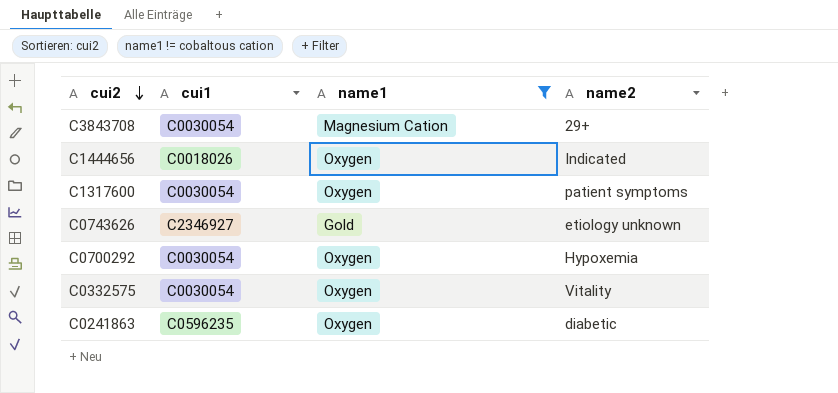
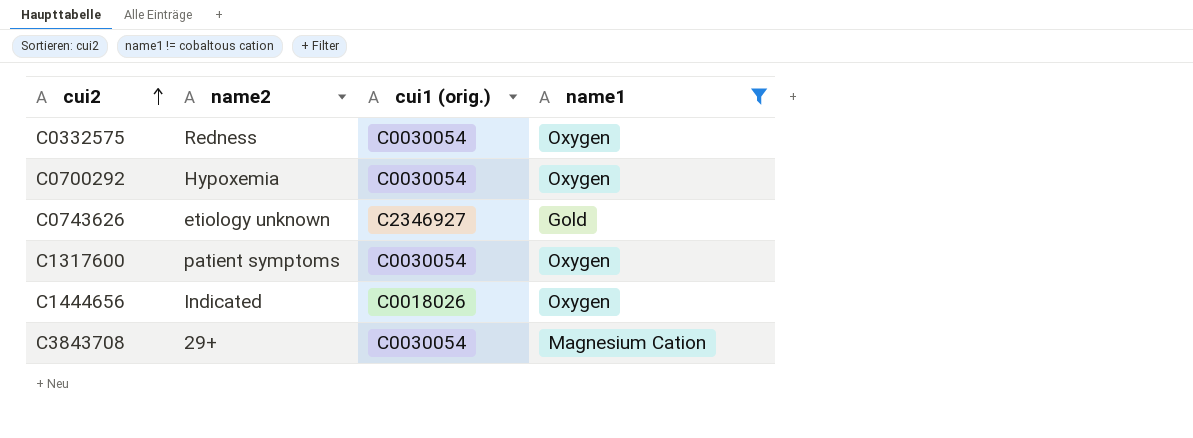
row order: cui2 descending -> cui2 ascending
column name2 | position: 4 -> 2
column name: cui1 -> cui1 (orig.)
row C0241863: C0596235 | Oxygen | diabetic -> none
C0332575 | name2: Vitality -> Redness

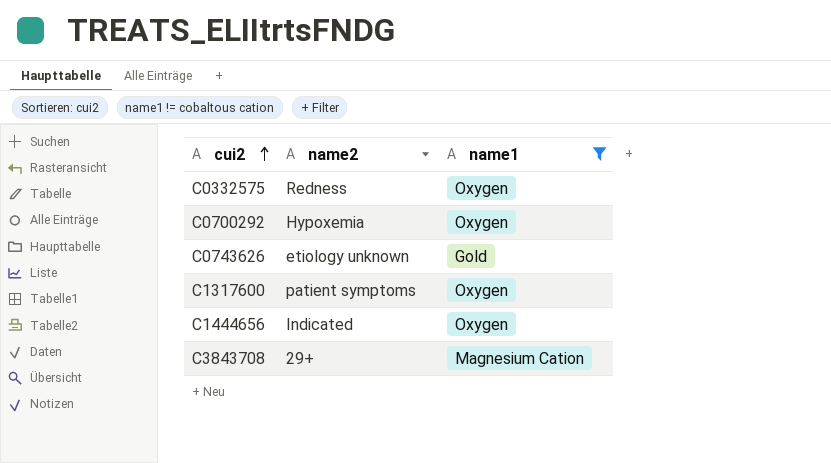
column cui1 (orig.) | position: 3 -> none

